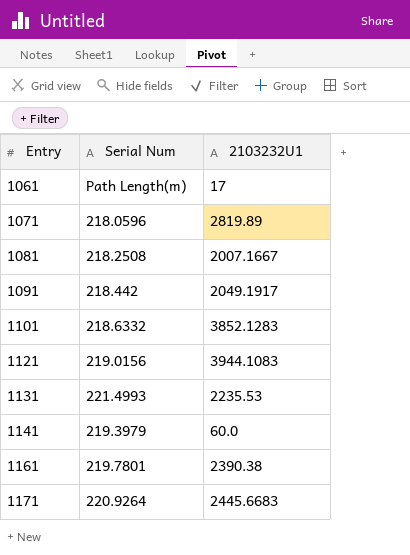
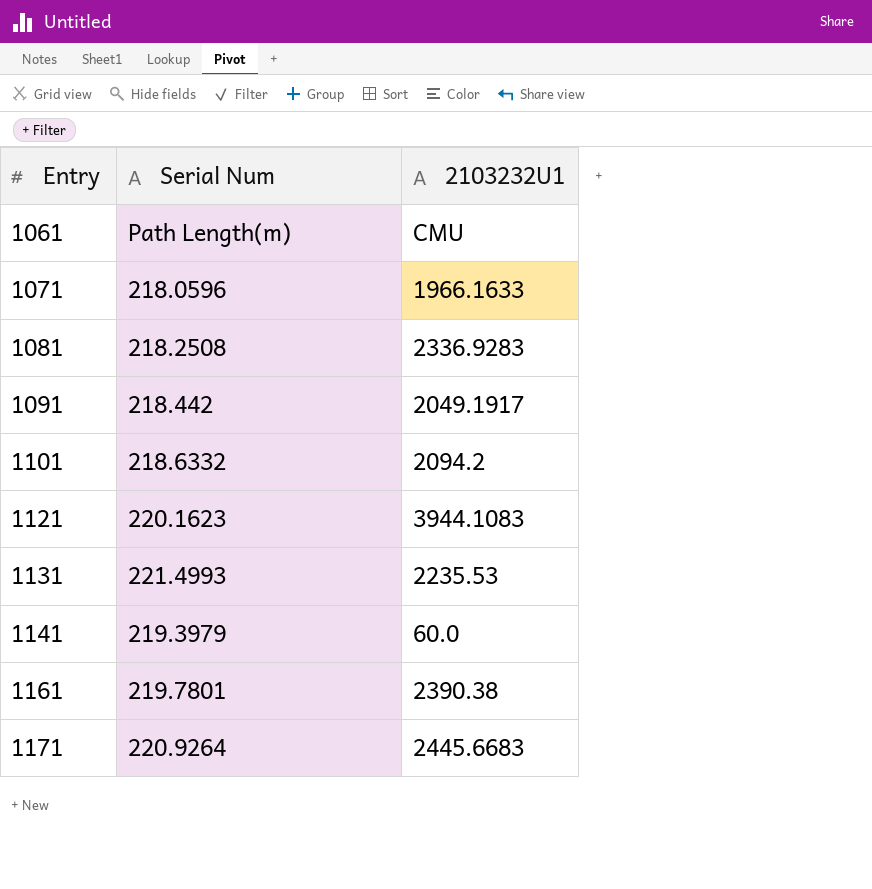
1061 | 2103232U1: 17 -> CMU
1071 | 2103232U1: 2819.89 -> 1966.1633
1081 | 2103232U1: 2007.1667 -> 2336.9283
1101 | 2103232U1: 3852.1283 -> 2094.2
1121 | Serial Num: 219.0156 -> 220.1623

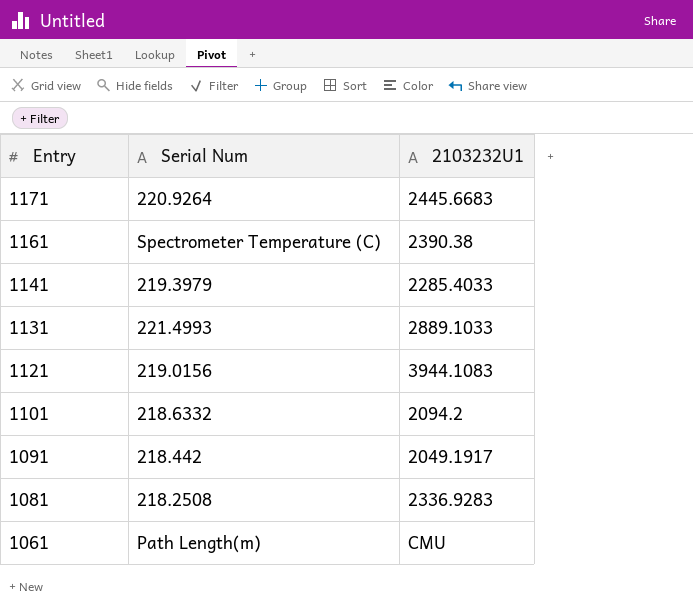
row order: Entry ascending -> Entry descending
row 1071: 218.0596 | 1966.1633 -> none
1161 | Serial Num: 219.7801 -> Spectrometer Temperature (C)
1141 | 2103232U1: 60.0 -> 2285.4033
1131 | 2103232U1: 2235.53 -> 2889.1033
1121 | Serial Num: 220.1623 -> 219.0156

